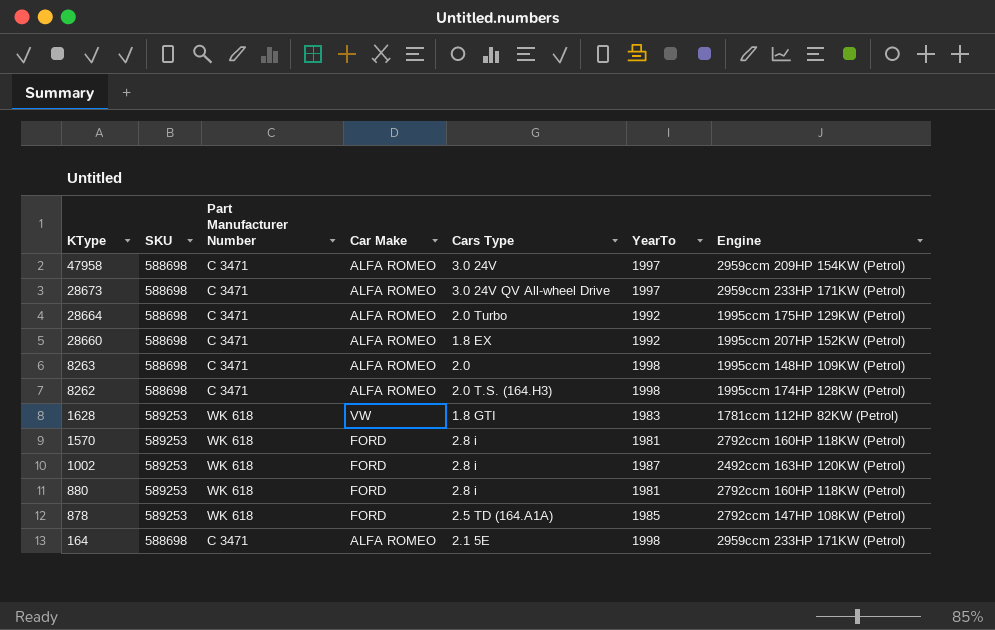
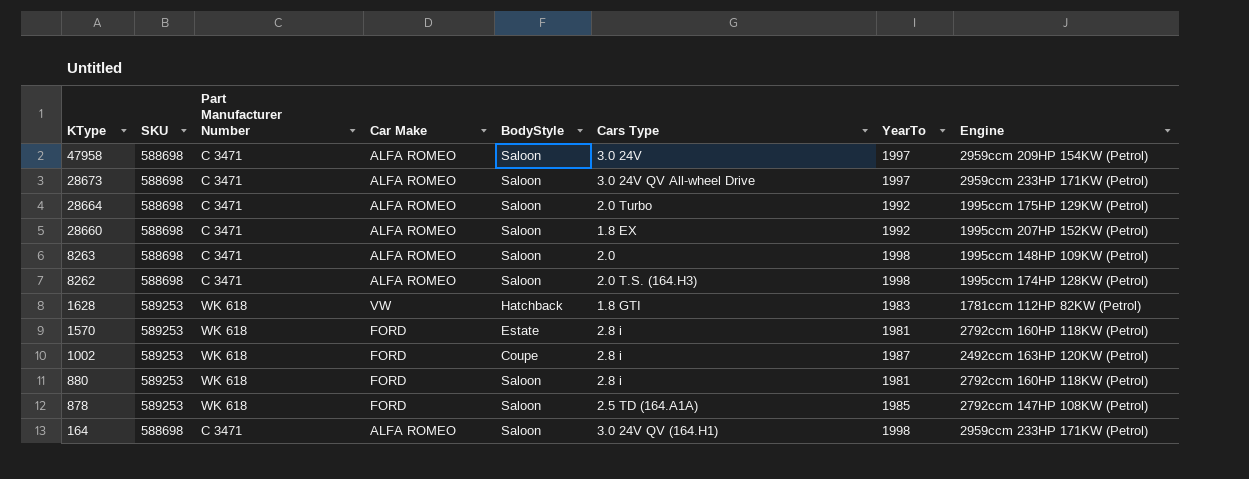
column BodyStyle | position: none -> 5
164 | Cars Type: 2.1 5E -> 3.0 24V QV (164.H1)

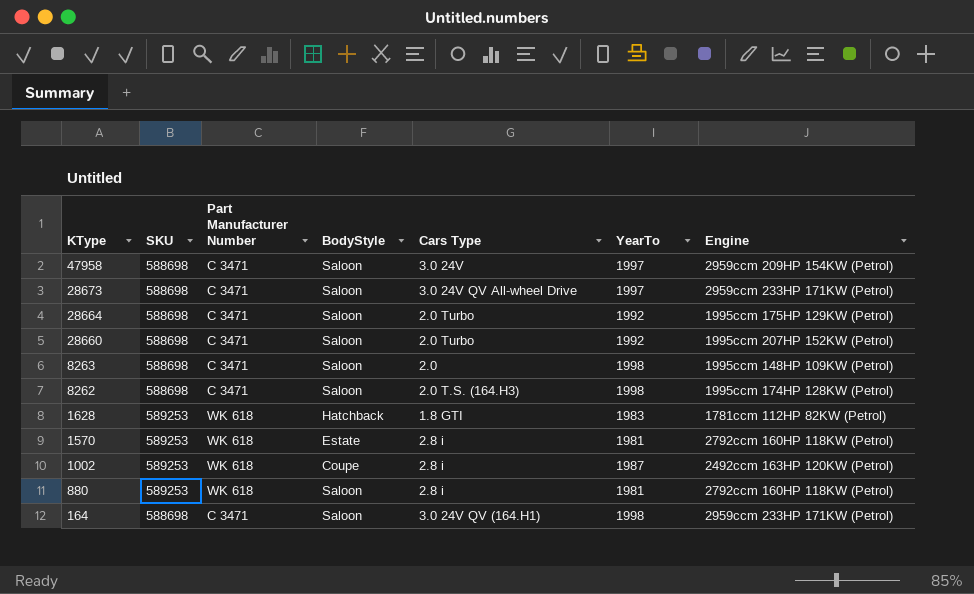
column Car Make | position: 4 -> none
row 878: 589253 | WK 618 | FORD | Saloon | 2.5 TD (164.A1A) | 1985 | 2792ccm 147HP 108KW (Petrol) -> none
28660 | Cars Type: 1.8 EX -> 2.0 Turbo

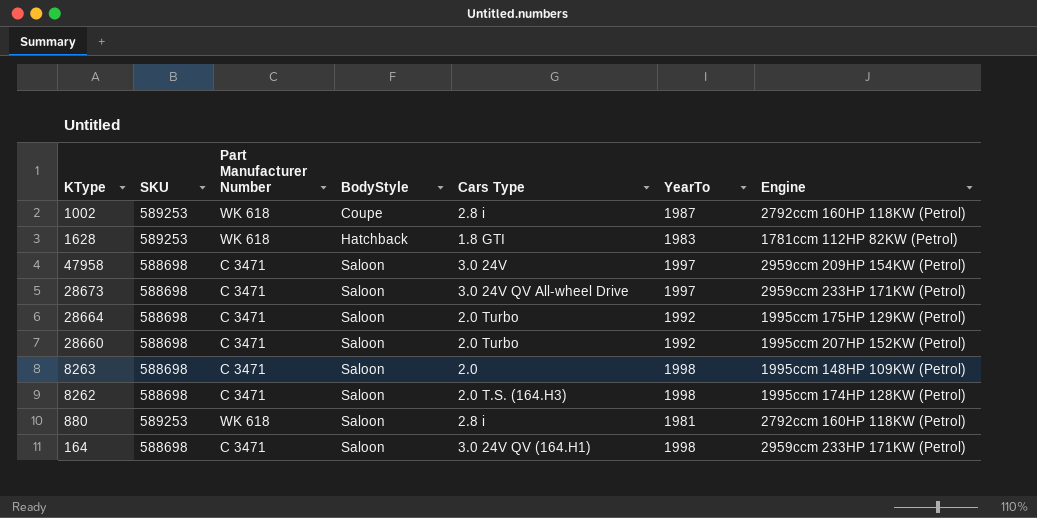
row order: KType descending -> BodyStyle ascending
row 1570: 589253 | WK 618 | Estate | 2.8 i | 1981 | 2792ccm 160HP 118KW (Petrol) -> none
1002 | Engine: 2492ccm 163HP 120KW (Petrol) -> 2792ccm 160HP 118KW (Petrol)

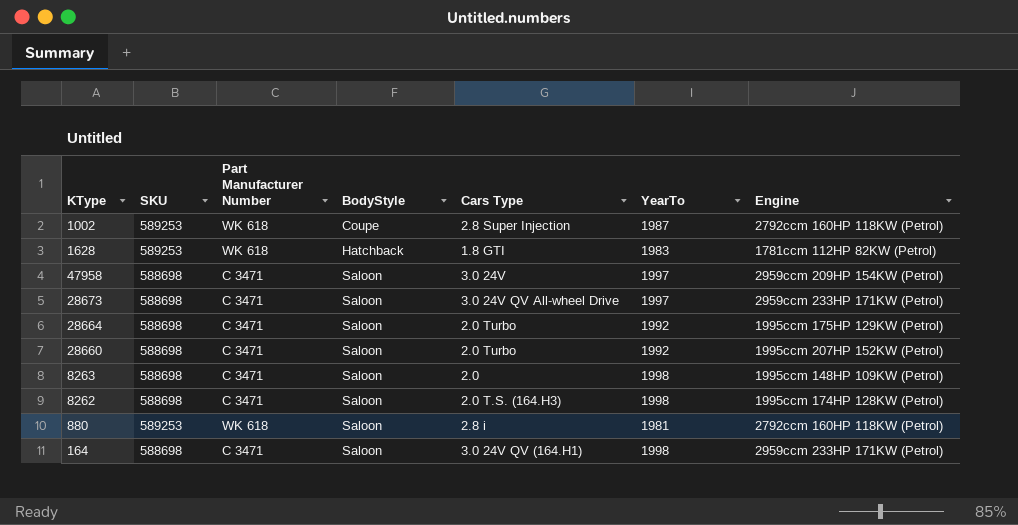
1002 | Cars Type: 2.8 i -> 2.8 Super Injection

